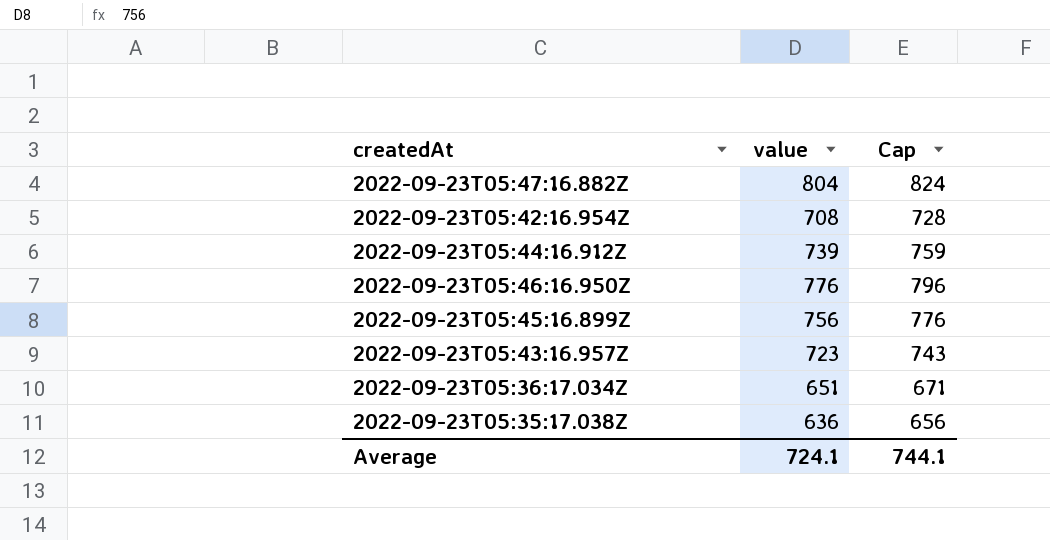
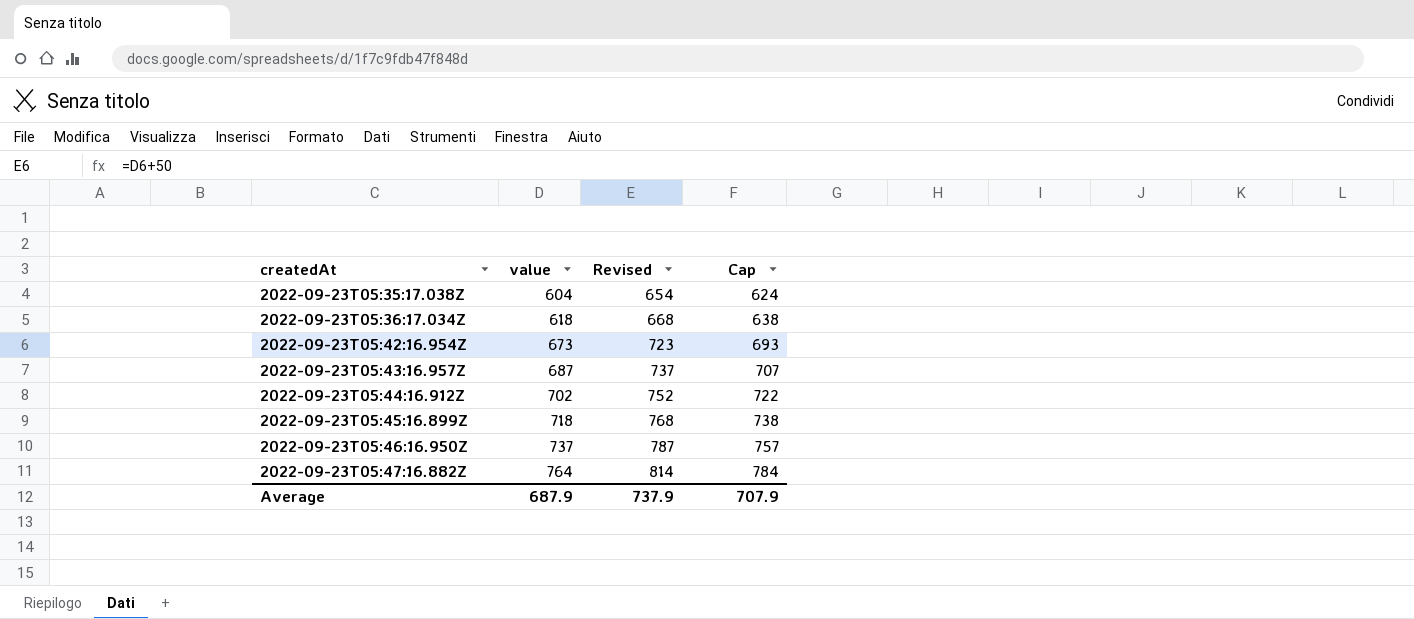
row order: none -> createdAt ascending
column Revised | formula: none -> [value] + 50
2022-09-23T05:35:17.038Z | value: 636 -> 604
2022-09-23T05:35:17.038Z | Cap: 656 -> 624
2022-09-23T05:36:17.034Z | value: 651 -> 618
2022-09-23T05:36:17.034Z | Cap: 671 -> 638
2022-09-23T05:42:16.954Z | value: 708 -> 673
2022-09-23T05:42:16.954Z | Cap: 728 -> 693
2022-09-23T05:43:16.957Z | value: 723 -> 687
2022-09-23T05:43:16.957Z | Cap: 743 -> 707
2022-09-23T05:44:16.912Z | value: 739 -> 702
2022-09-23T05:44:16.912Z | Cap: 759 -> 722
2022-09-23T05:45:16.899Z | value: 756 -> 718
2022-09-23T05:45:16.899Z | Cap: 776 -> 738
2022-09-23T05:46:16.950Z | value: 776 -> 737
2022-09-23T05:46:16.950Z | Cap: 796 -> 757
2022-09-23T05:47:16.882Z | value: 804 -> 764
2022-09-23T05:47:16.882Z | Cap: 824 -> 784
Average | value: 724.1 -> 687.9
Average | Cap: 744.1 -> 707.9

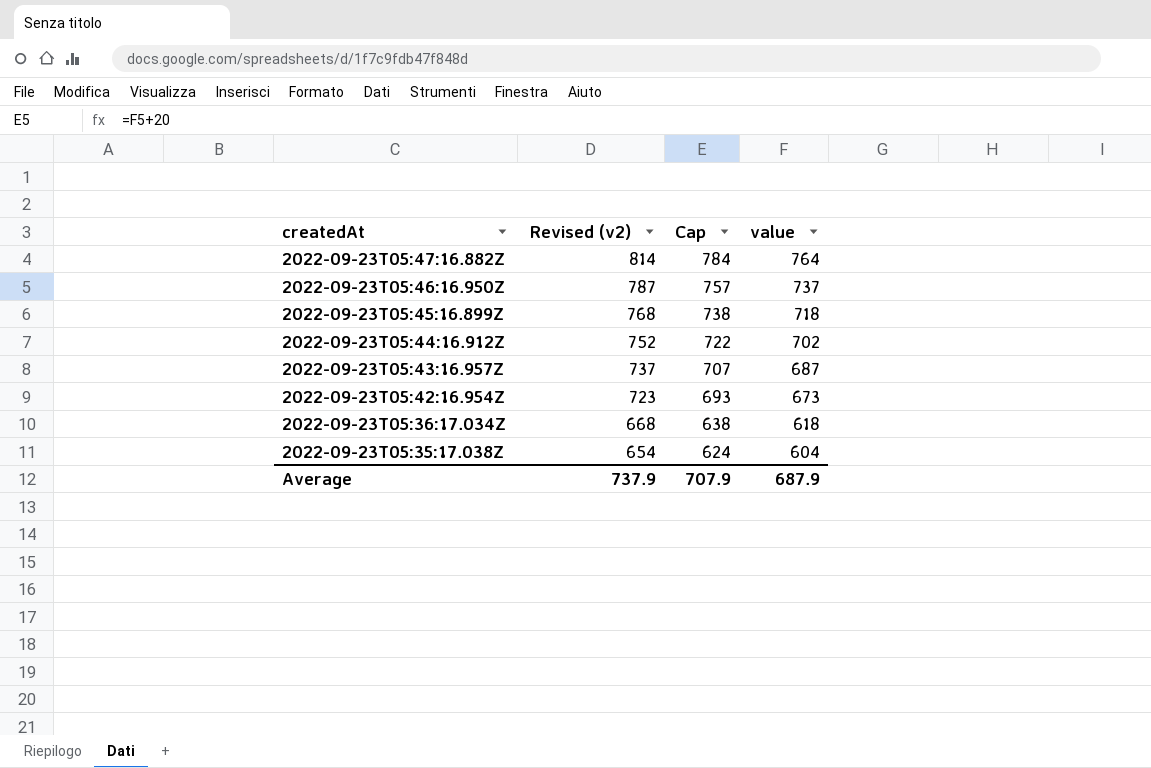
row order: createdAt ascending -> createdAt descending
column name: Revised -> Revised (v2)
column value | position: 2 -> 4

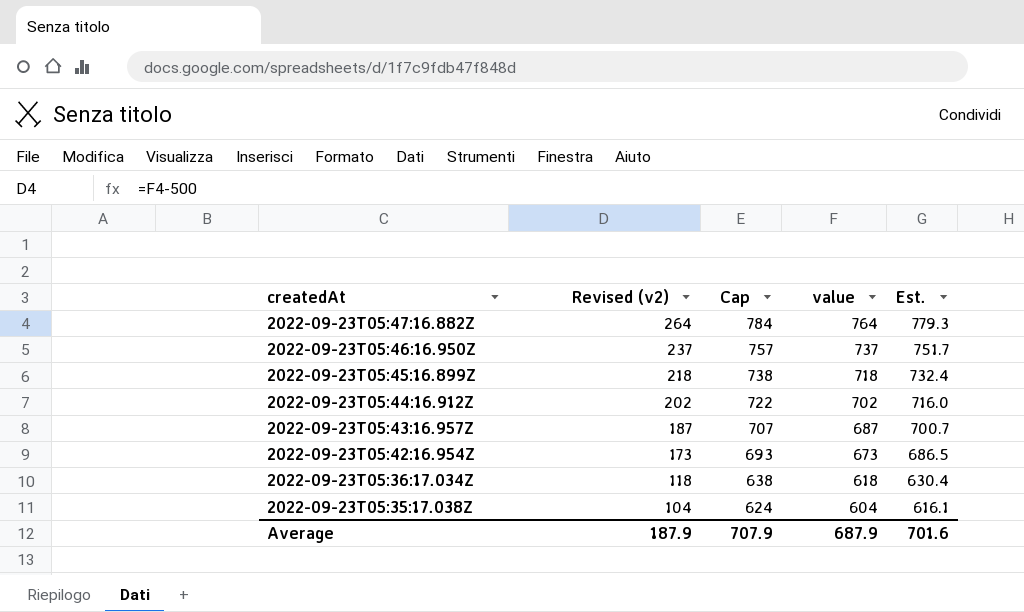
column Revised (v2) | formula: [value] + 50 -> [value] - 500
column Est. | formula: none -> [value] * 1.02
Average | Revised (v2): 737.9 -> 187.9

